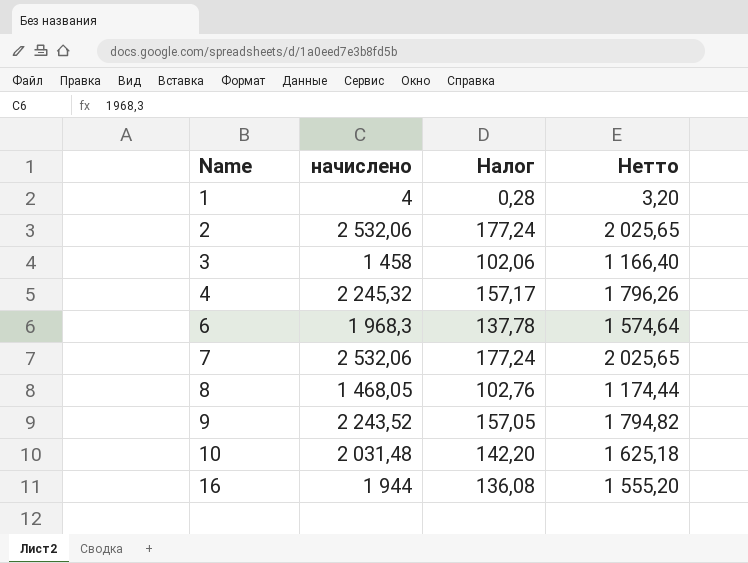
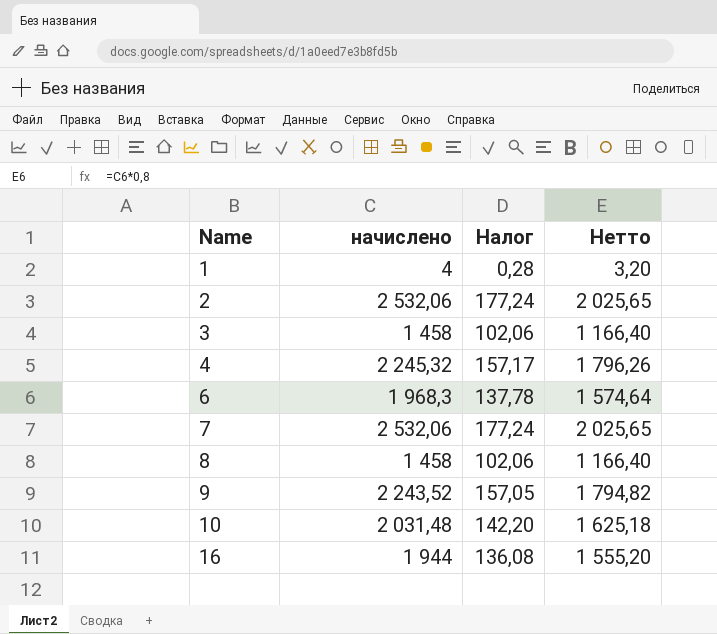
8 | начислено: 1 468,05 -> 1 458
8 | Налог: 102,76 -> 102,06
8 | Нетто: 1 174,44 -> 1 166,40

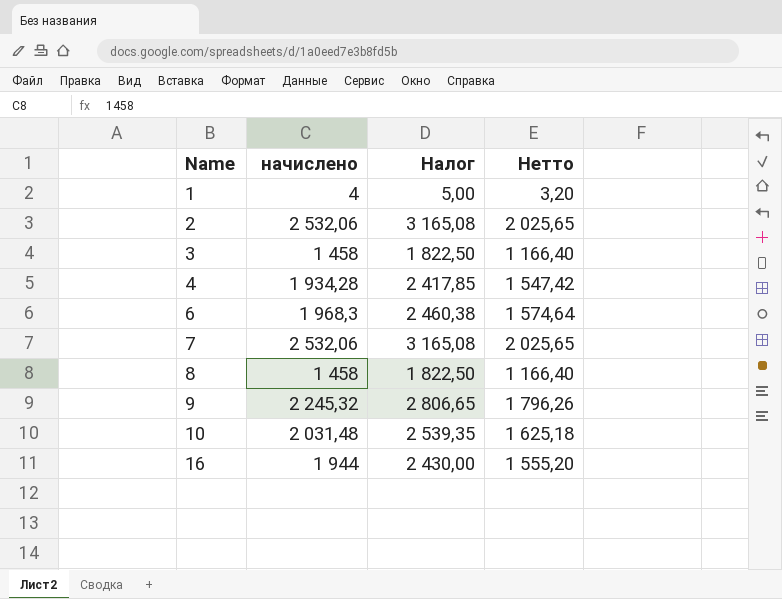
column Налог | formula: [начислено] * 0,07 -> [начислено] * 1,25
4 | начислено: 2 245,32 -> 1 934,28
4 | Нетто: 1 796,26 -> 1 547,42
9 | начислено: 2 243,52 -> 2 245,32
9 | Нетто: 1 794,82 -> 1 796,26

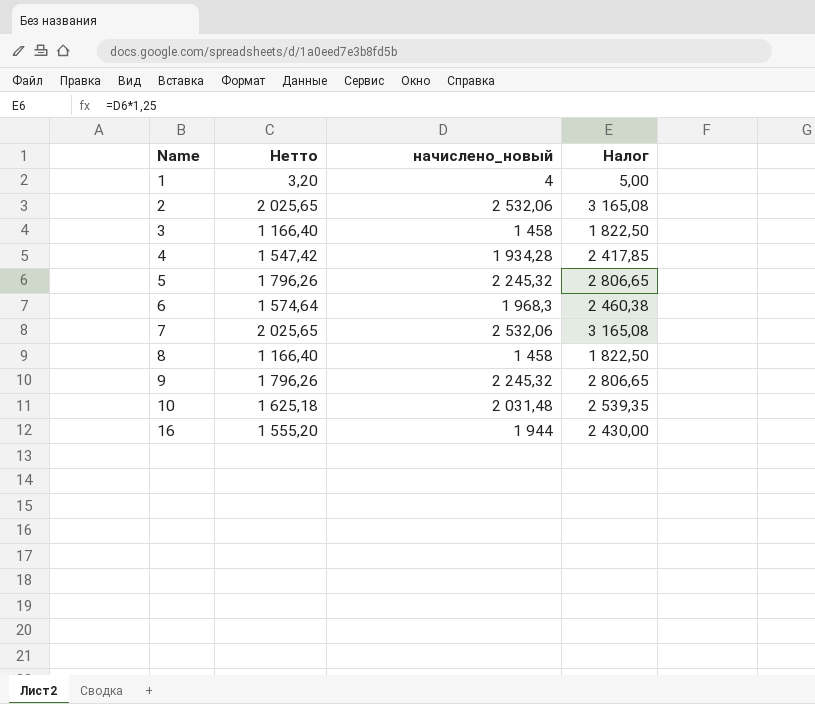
column Нетто | position: 4 -> 2
column name: начислено -> начислено_новый
row 5: none -> 1 796,26 | 2 245,32 | 2 806,65

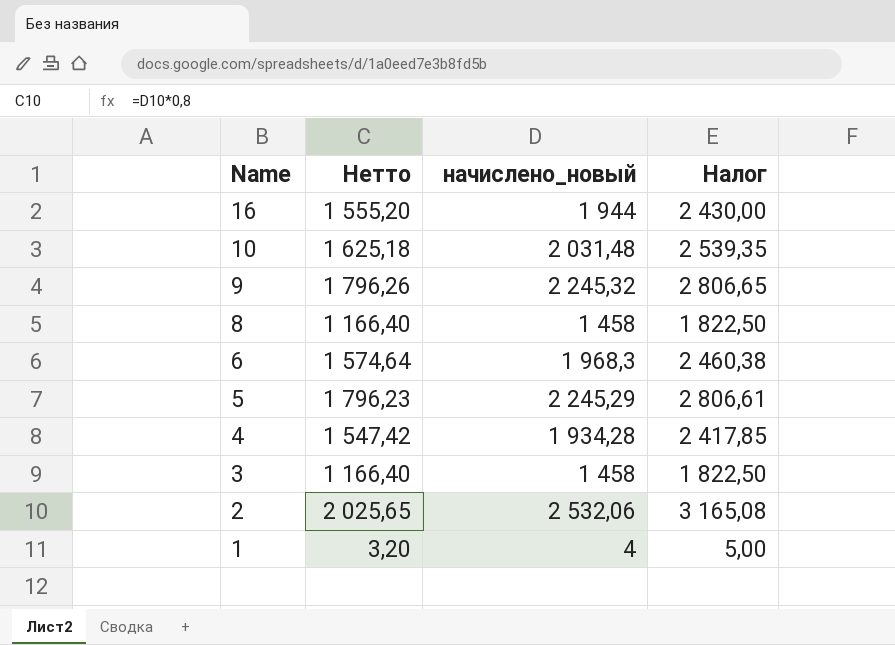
row order: Name ascending -> Name descending
row 7: 2 025,65 | 2 532,06 | 3 165,08 -> none
5 | Нетто: 1 796,26 -> 1 796,23
5 | начислено_новый: 2 245,32 -> 2 245,29
5 | Налог: 2 806,65 -> 2 806,61

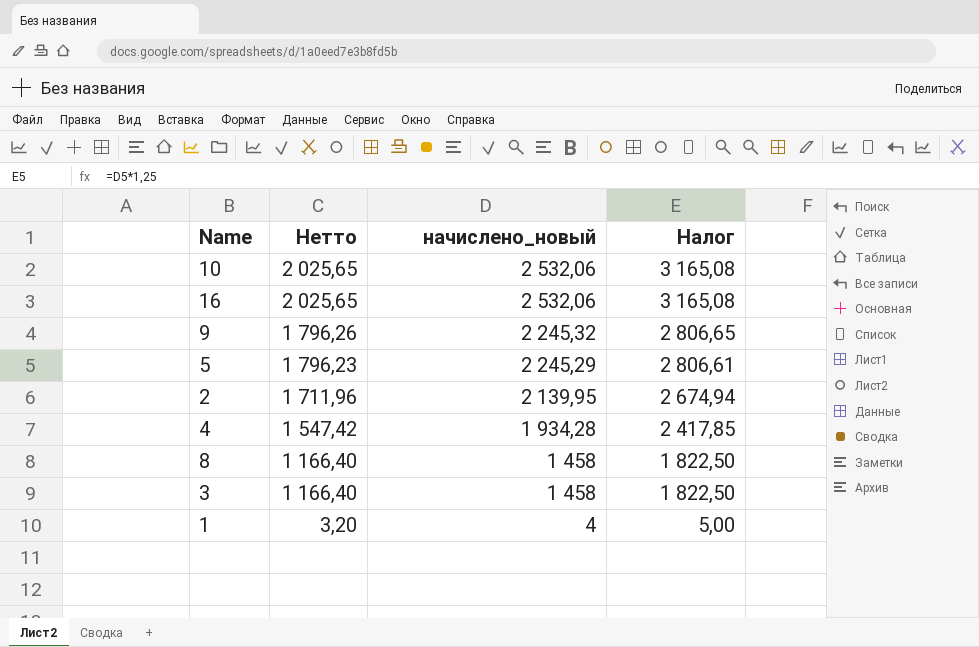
row order: Name descending -> Нетто descending
row 6: 1 574,64 | 1 968,3 | 2 460,38 -> none
10 | Нетто: 1 625,18 -> 2 025,65
10 | начислено_новый: 2 031,48 -> 2 532,06
10 | Налог: 2 539,35 -> 3 165,08
16 | Нетто: 1 555,20 -> 2 025,65
16 | начислено_новый: 1 944 -> 2 532,06
16 | Налог: 2 430,00 -> 3 165,08
2 | Нетто: 2 025,65 -> 1 711,96
2 | начислено_новый: 2 532,06 -> 2 139,95
2 | Налог: 3 165,08 -> 2 674,94

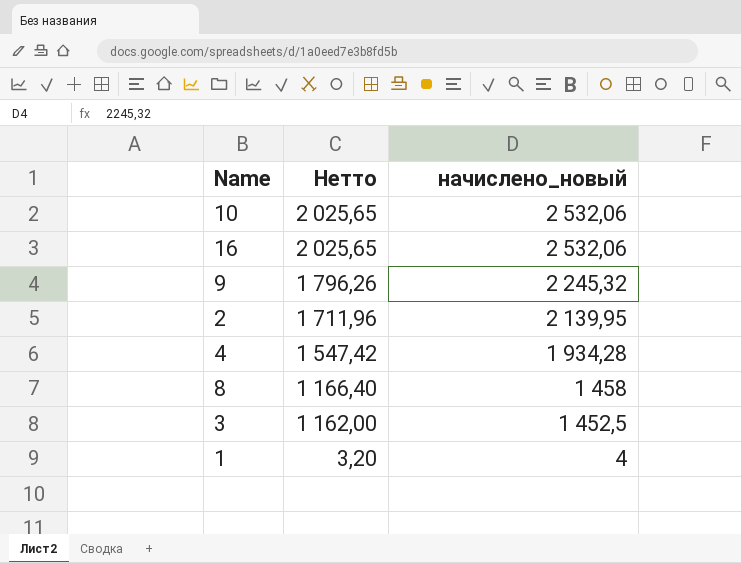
column Налог | formula: [начислено_новый] * 1,25 -> none
row 5: 1 796,23 | 2 245,29 | 2 806,61 -> none
3 | Нетто: 1 166,40 -> 1 162,00
3 | начислено_новый: 1 458 -> 1 452,5

